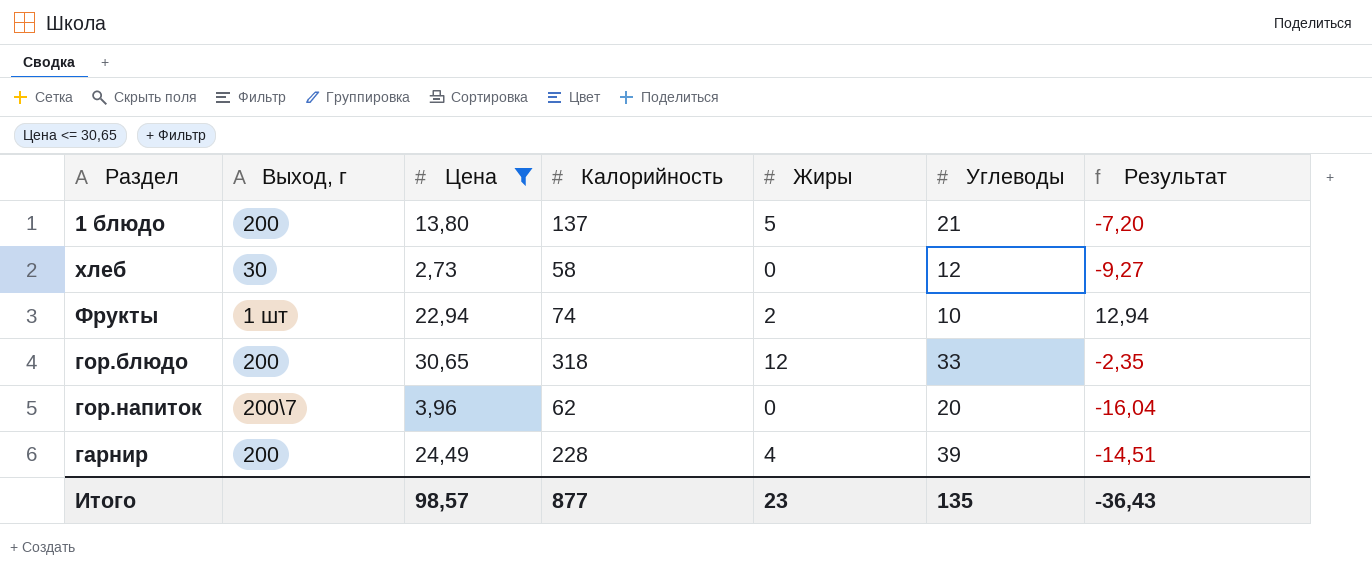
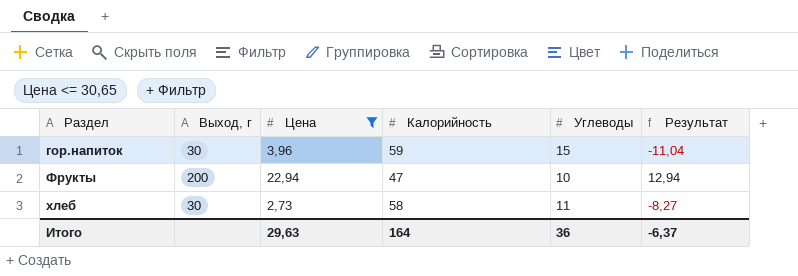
row order: none -> Раздел ascending
column Жиры | position: 5 -> none
row 1 блюдо: 200 | 13,80 | 137 | 5 | 21 | -7,20 -> none
row гор.блюдо: 200 | 30,65 | 318 | 12 | 33 | -2,35 -> none
row гарнир: 200 | 24,49 | 228 | 4 | 39 | -14,51 -> none
гор.напиток | Выход, г: 200\7 -> 30
гор.напиток | Калорийность: 62 -> 59
гор.напиток | Углеводы: 20 -> 15
гор.напиток | Результат: -16,04 -> -11,04
Фрукты | Выход, г: 1 шт -> 200
Фрукты | Калорийность: 74 -> 47
хлеб | Углеводы: 12 -> 11
хлеб | Результат: -9,27 -> -8,27
Итого | Цена: 98,57 -> 29,63
Итого | Калорийность: 877 -> 164
Итого | Углеводы: 135 -> 36
Итого | Результат: -36,43 -> -6,37

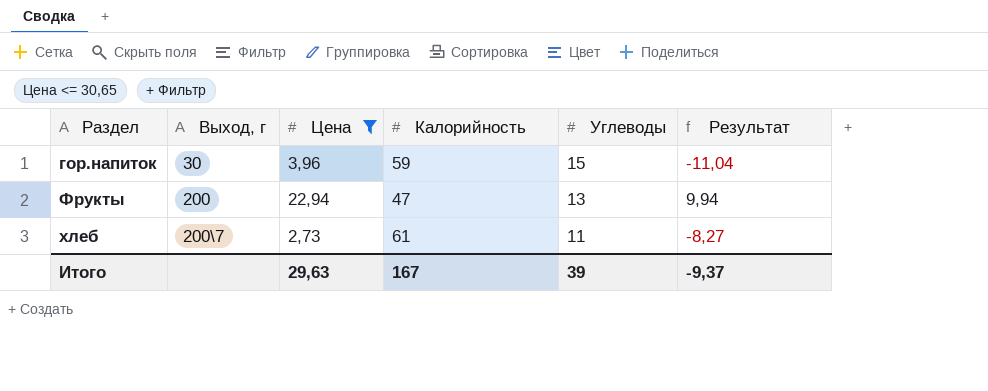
Фрукты | Углеводы: 10 -> 13
Фрукты | Результат: 12,94 -> 9,94
хлеб | Выход, г: 30 -> 200\7
хлеб | Калорийность: 58 -> 61
Итого | Калорийность: 164 -> 167
Итого | Углеводы: 36 -> 39
Итого | Результат: -6,37 -> -9,37

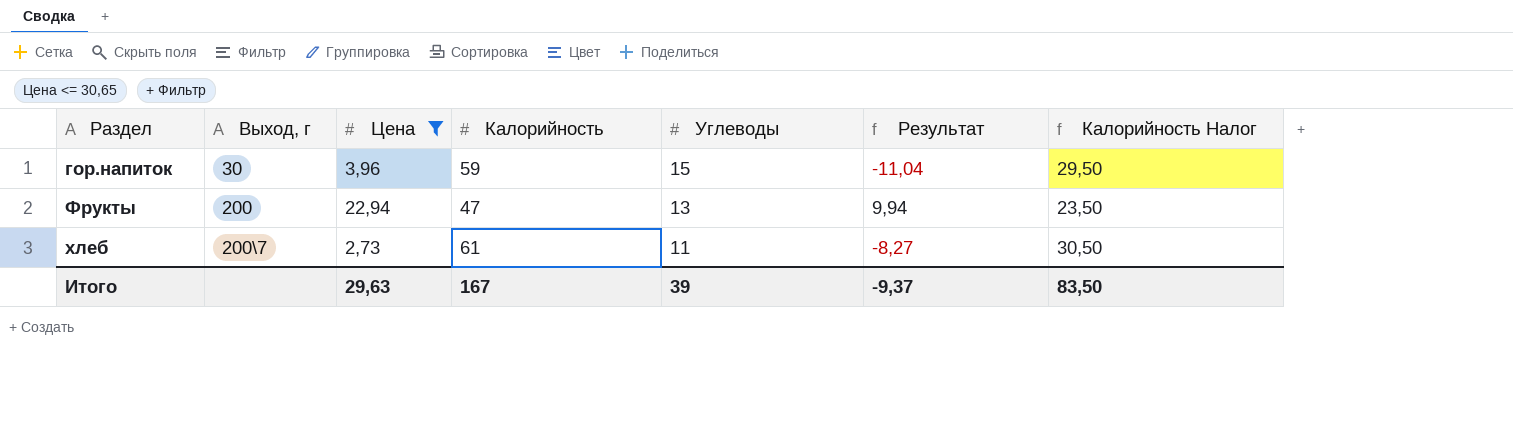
column Калорийность Налог | formula: none -> [Калорийность] * 0,5

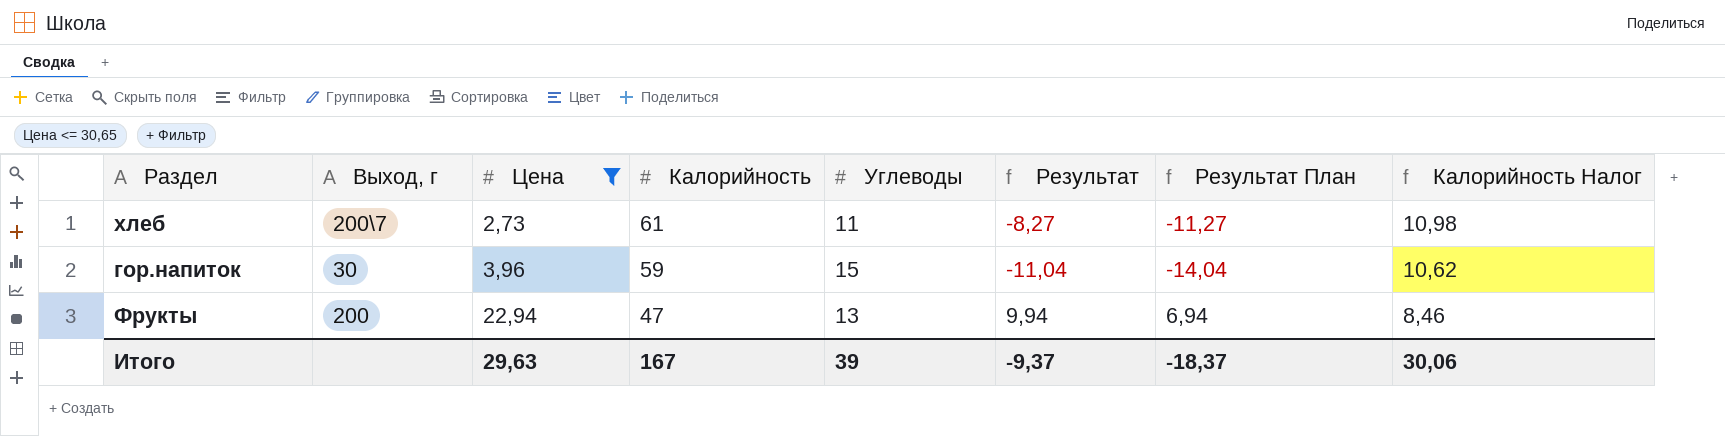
row order: Раздел ascending -> Цена ascending
column Результат План | formula: none -> [Результат] - 3
column Калорийность Налог | formula: [Калорийность] * 0,5 -> [Калорийность] * 0,18
Итого | Калорийность Налог: 83,50 -> 30,06

